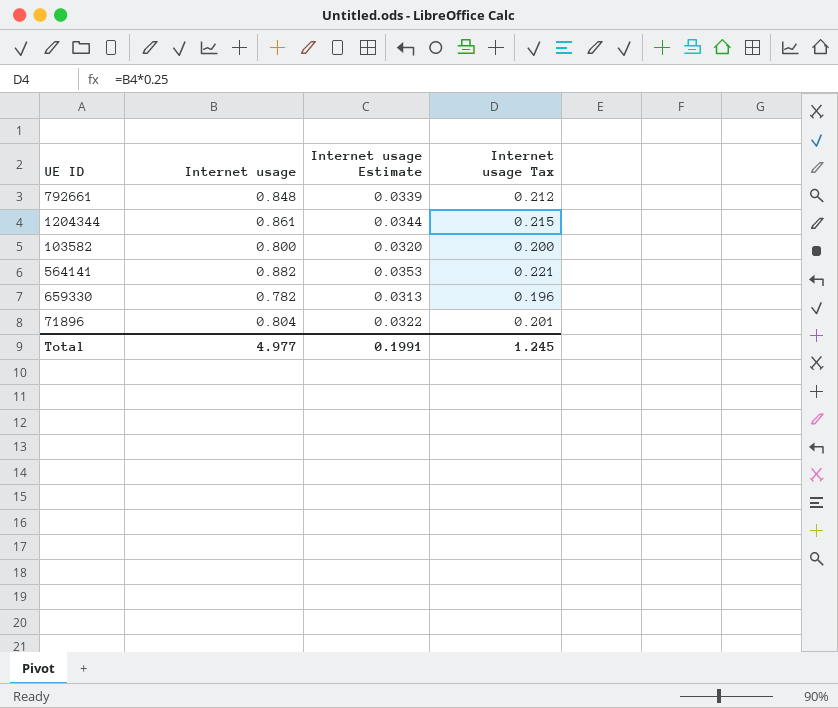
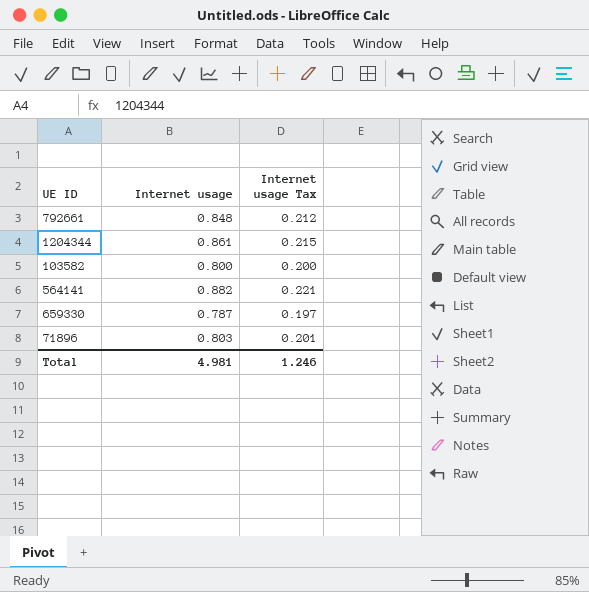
column Internet usage Estimate | formula: [Internet usage] * 0.04 -> none
659330 | Internet usage: 0.782 -> 0.787
659330 | Internet usage Tax: 0.196 -> 0.197
71896 | Internet usage: 0.804 -> 0.803
Total | Internet usage: 4.977 -> 4.981
Total | Internet usage Tax: 1.245 -> 1.246

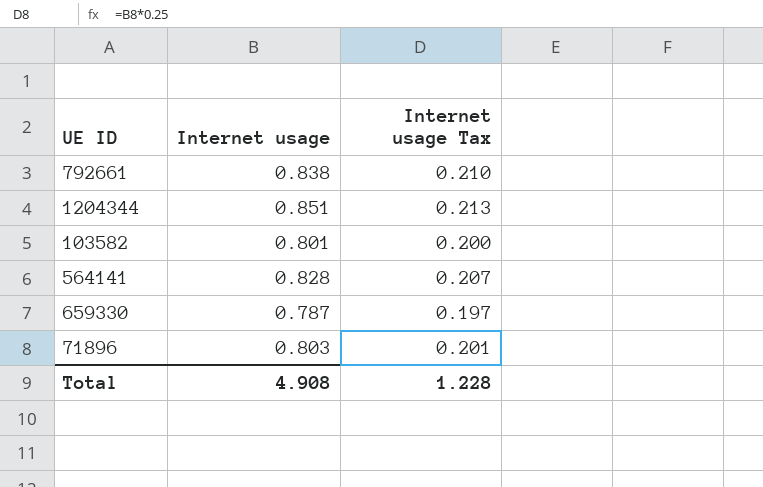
792661 | Internet usage: 0.848 -> 0.838
792661 | Internet usage Tax: 0.212 -> 0.210
1204344 | Internet usage: 0.861 -> 0.851
1204344 | Internet usage Tax: 0.215 -> 0.213
103582 | Internet usage: 0.800 -> 0.801
564141 | Internet usage: 0.882 -> 0.828
564141 | Internet usage Tax: 0.221 -> 0.207
Total | Internet usage: 4.981 -> 4.908
Total | Internet usage Tax: 1.246 -> 1.228

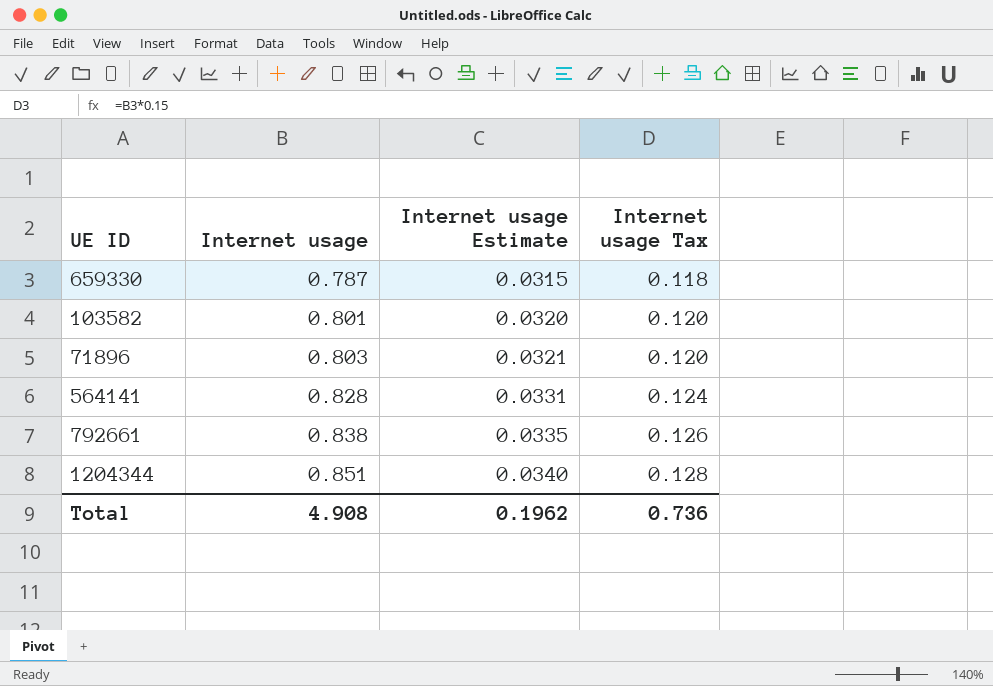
row order: none -> Internet usage ascending
column Internet usage Estimate | formula: none -> [Internet usage] * 0.04
column Internet usage Tax | formula: [Internet usage] * 0.25 -> [Internet usage] * 0.15
Total | Internet usage Tax: 1.228 -> 0.736

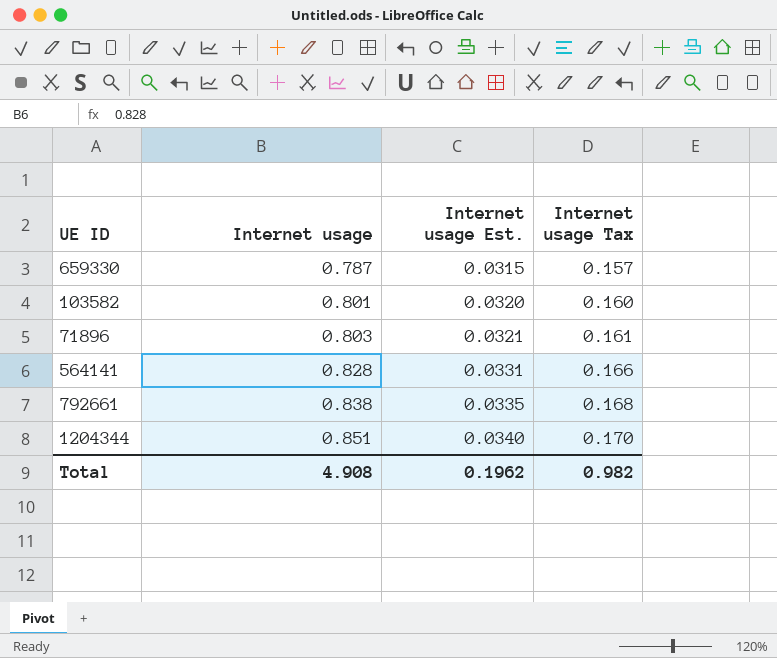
column name: Internet usage Estimate -> Internet usage Est.
column Internet usage Tax | formula: [Internet usage] * 0.15 -> [Internet usage] * 0.2
Total | Internet usage Tax: 0.736 -> 0.982

